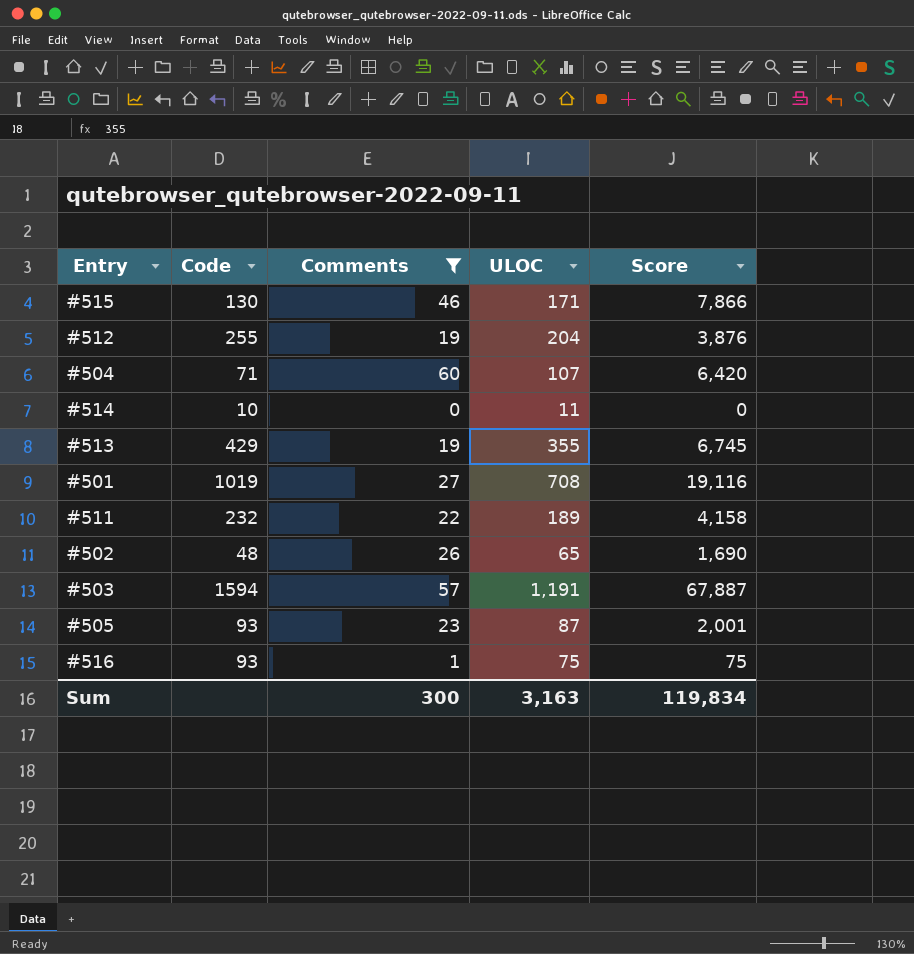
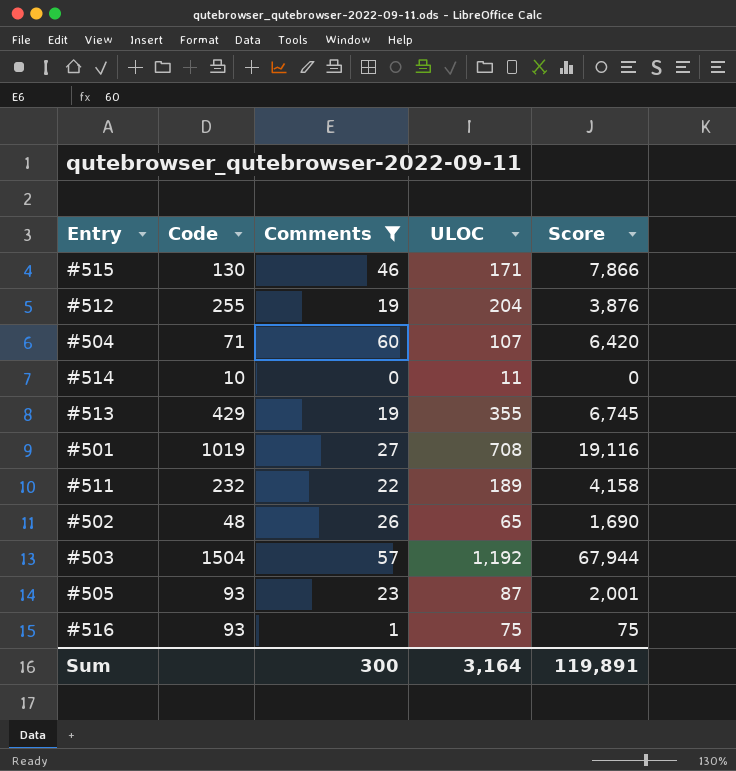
#503 | Code: 1594 -> 1504
#503 | ULOC: 1,191 -> 1,192
#503 | Score: 67,887 -> 67,944
Sum | ULOC: 3,163 -> 3,164
Sum | Score: 119,834 -> 119,891

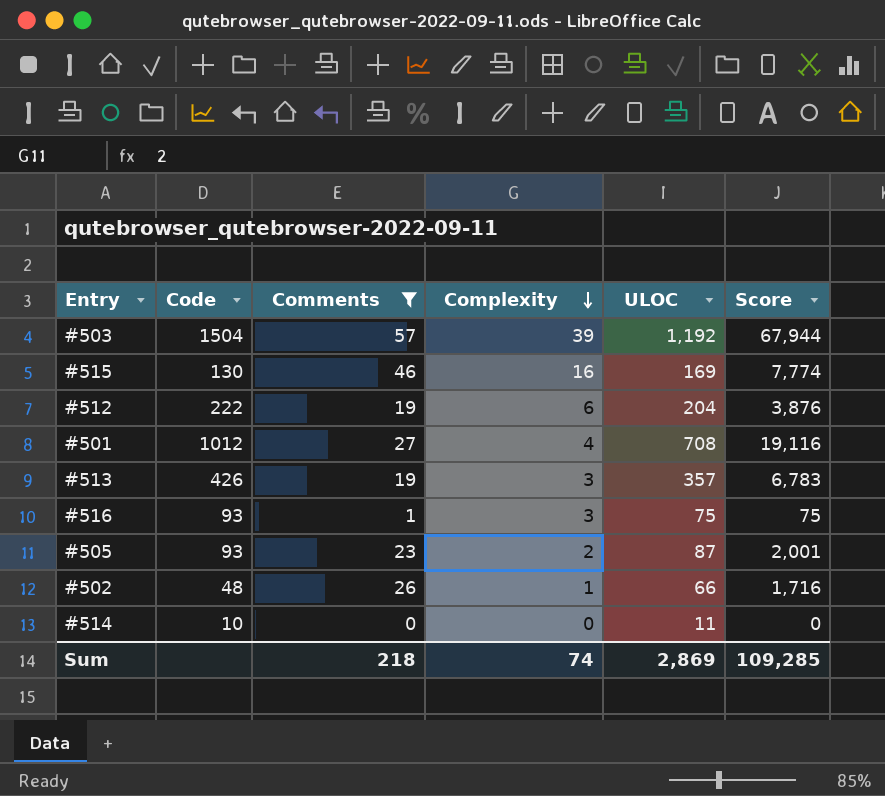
row order: none -> Complexity descending
column Complexity | position: none -> 4
row #504: 71 | 60 | 107 | 6,420 -> none
row #511: 232 | 22 | 189 | 4,158 -> none
#515 | ULOC: 171 -> 169
#515 | Score: 7,866 -> 7,774
#512 | Code: 255 -> 222
#501 | Code: 1019 -> 1012
#513 | Code: 429 -> 426
#513 | ULOC: 355 -> 357
#513 | Score: 6,745 -> 6,783
#502 | ULOC: 65 -> 66
#502 | Score: 1,690 -> 1,716
Sum | Comments: 300 -> 218
Sum | ULOC: 3,164 -> 2,869
Sum | Score: 119,891 -> 109,285

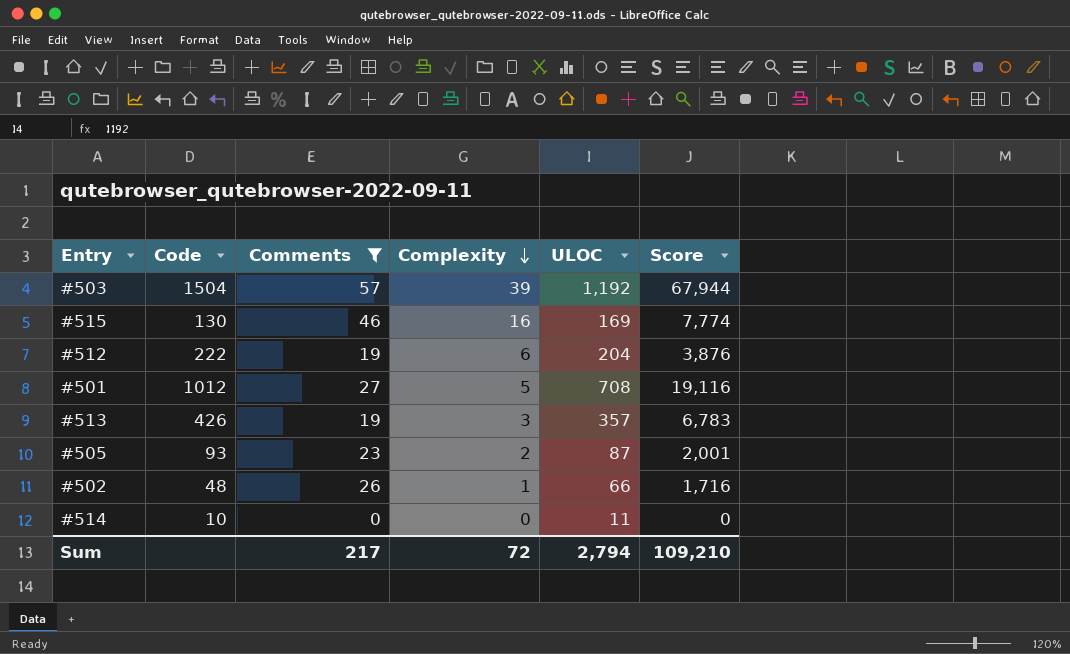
row #516: 93 | 1 | 3 | 75 | 75 -> none
#501 | Complexity: 4 -> 5
Sum | Comments: 218 -> 217
Sum | Complexity: 74 -> 72
Sum | ULOC: 2,869 -> 2,794
Sum | Score: 109,285 -> 109,210

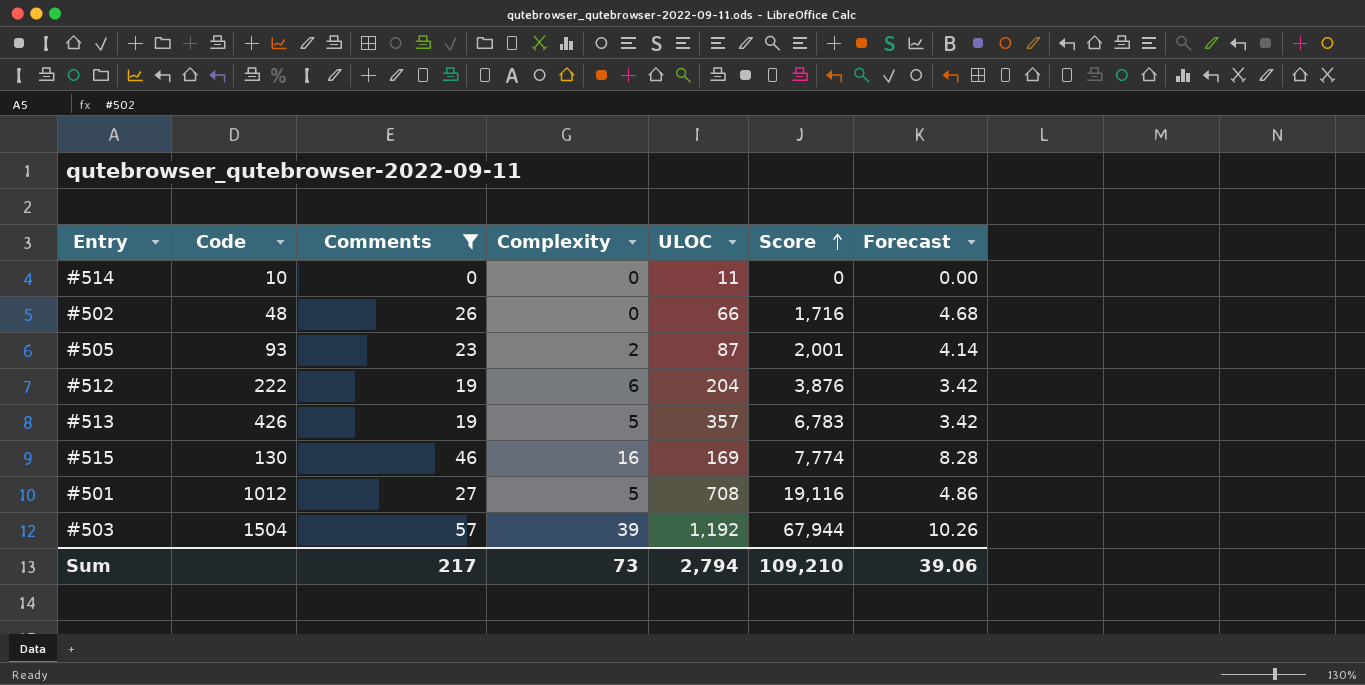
row order: Complexity descending -> Score ascending
column Forecast | formula: none -> [Comments] * 0.18
#502 | Complexity: 1 -> 0
#513 | Complexity: 3 -> 5
Sum | Complexity: 72 -> 73

